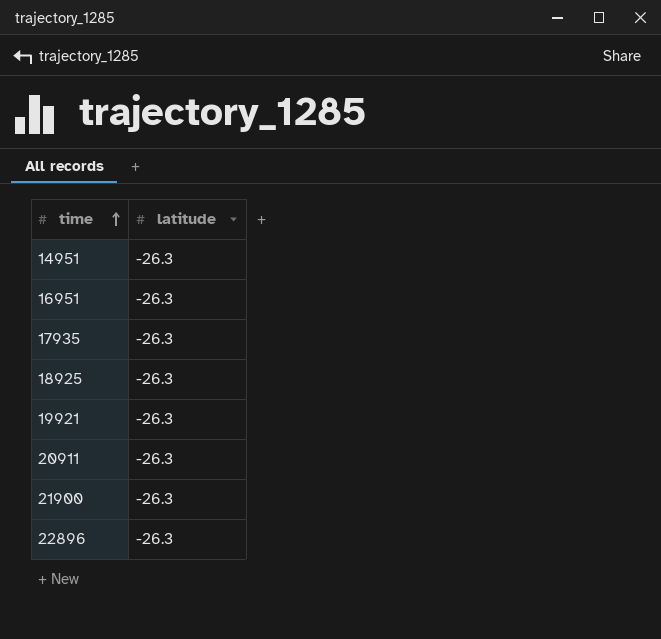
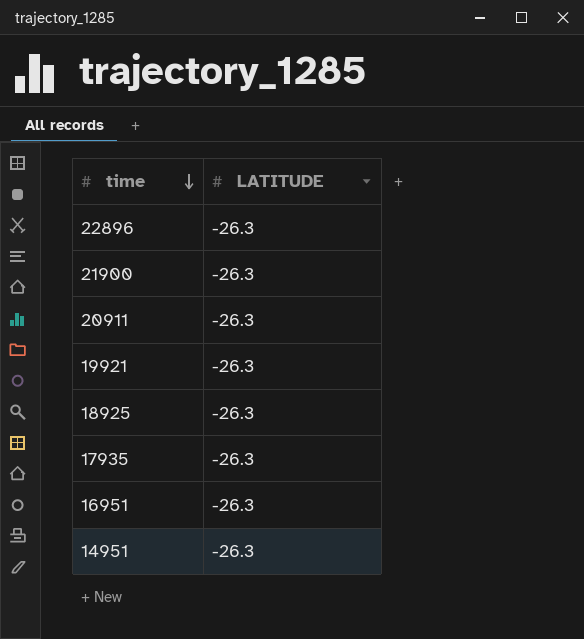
row order: time ascending -> time descending
column name: latitude -> LATITUDE

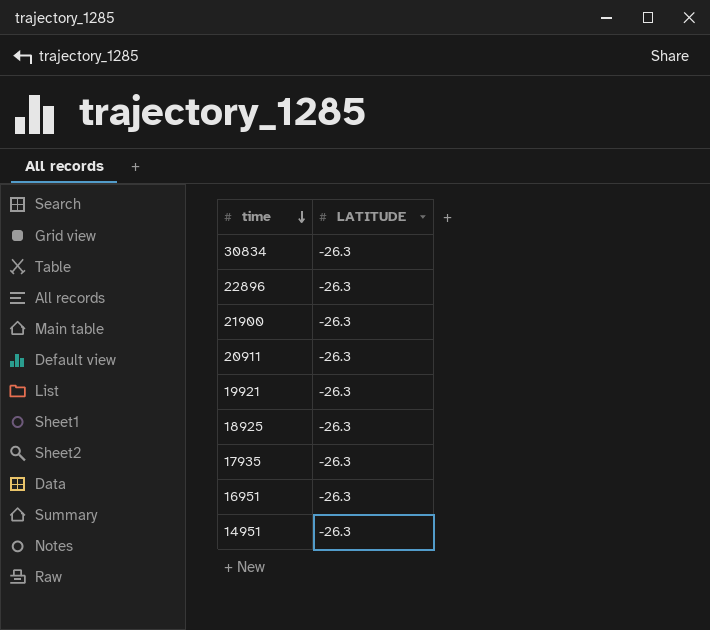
row 30834: none -> -26.3

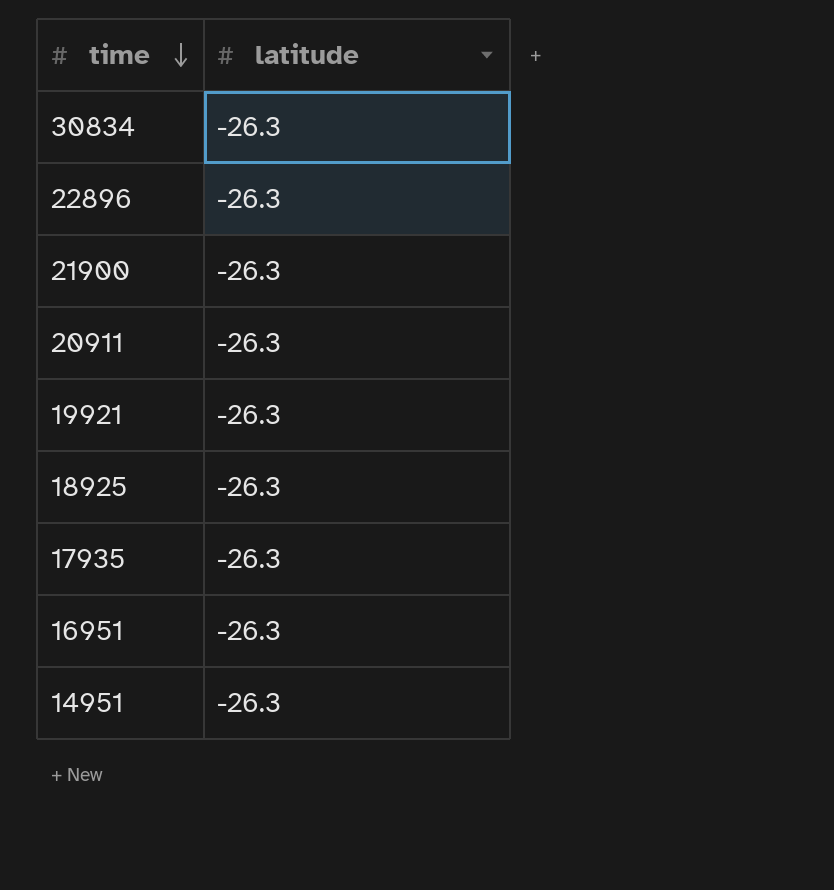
column name: LATITUDE -> latitude

